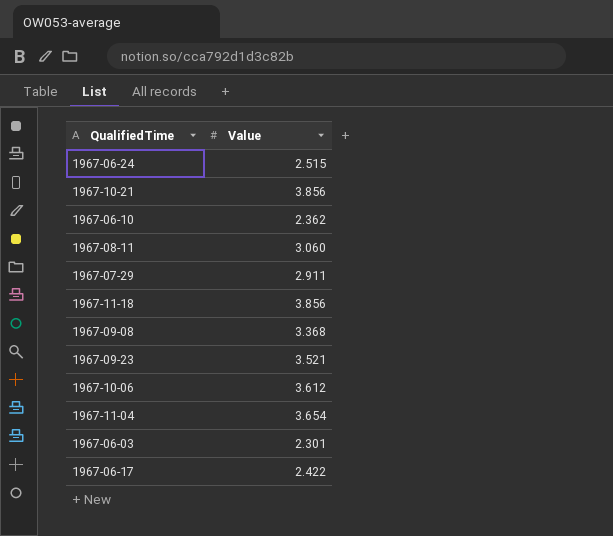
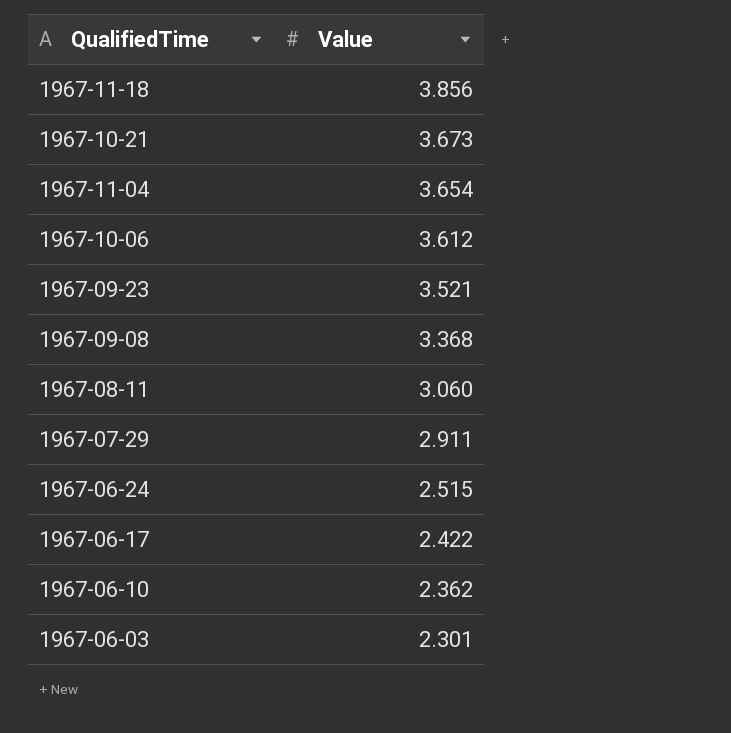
row order: none -> Value descending
1967-10-21 | Value: 3.856 -> 3.673

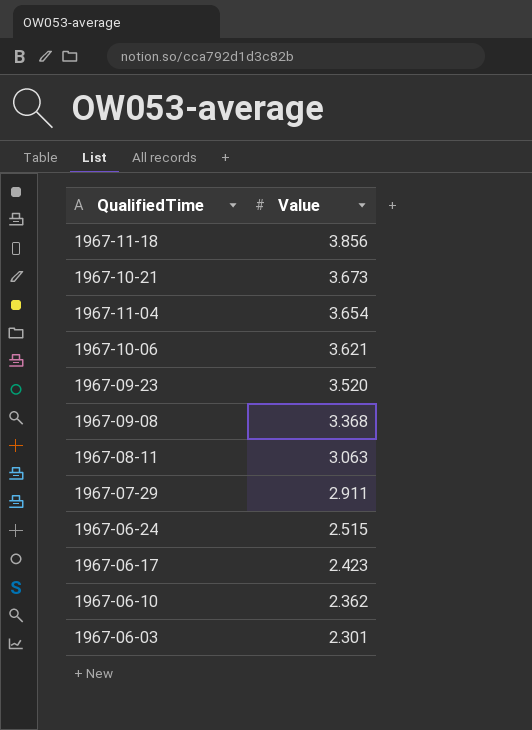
1967-10-06 | Value: 3.612 -> 3.621
1967-09-23 | Value: 3.521 -> 3.520
1967-08-11 | Value: 3.060 -> 3.063
1967-06-17 | Value: 2.422 -> 2.423

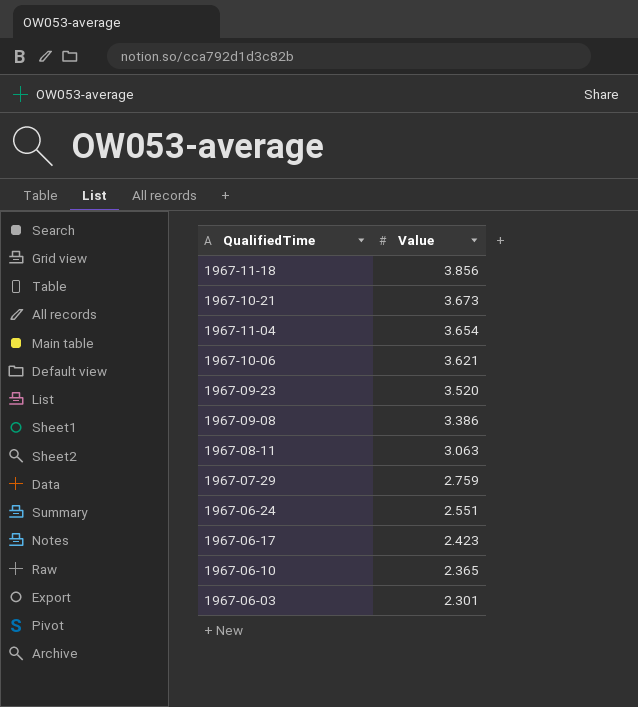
1967-09-08 | Value: 3.368 -> 3.386
1967-07-29 | Value: 2.911 -> 2.759
1967-06-24 | Value: 2.515 -> 2.551
1967-06-10 | Value: 2.362 -> 2.365

